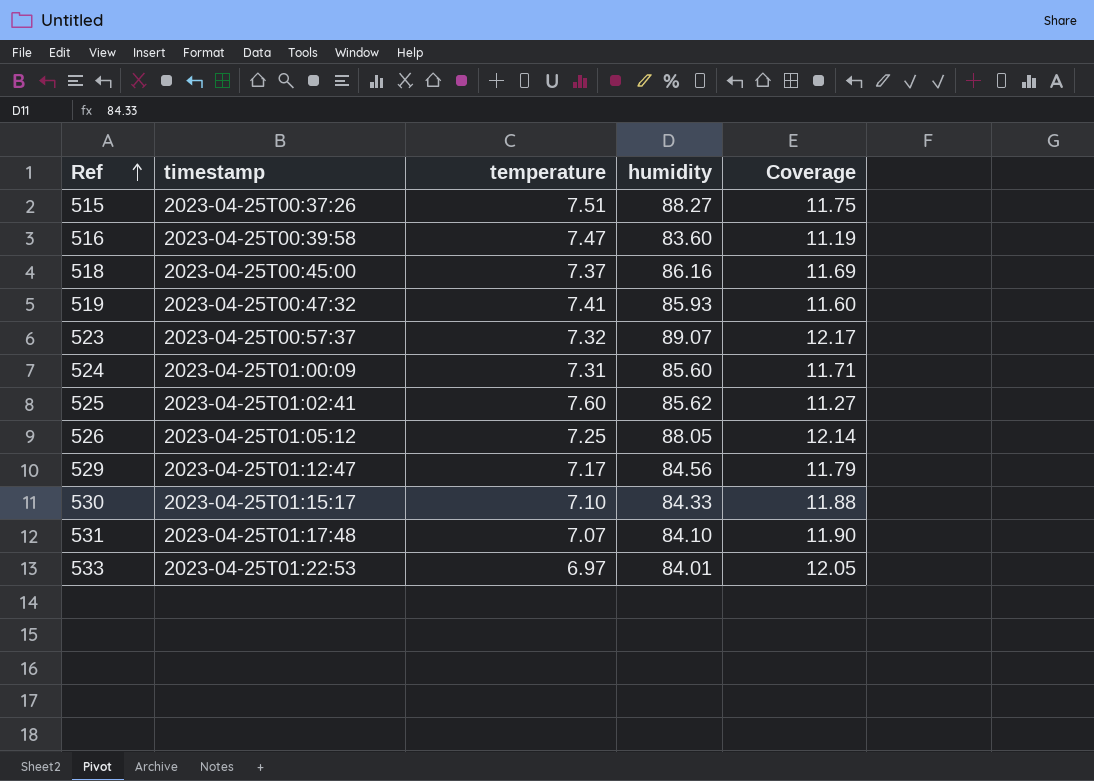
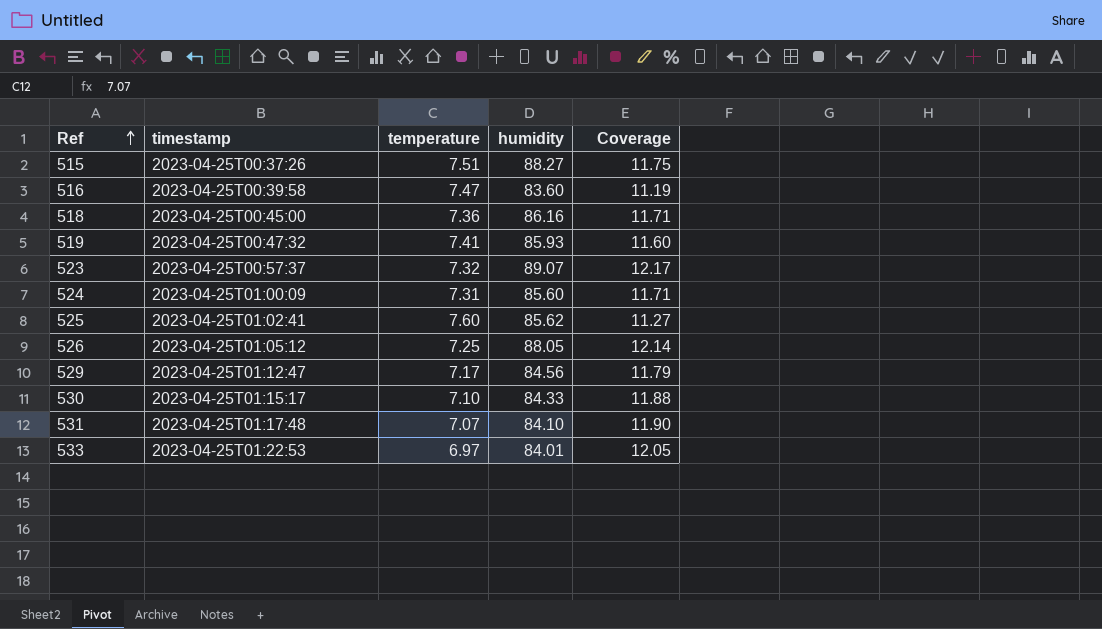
518 | temperature: 7.37 -> 7.36
518 | Coverage: 11.69 -> 11.71

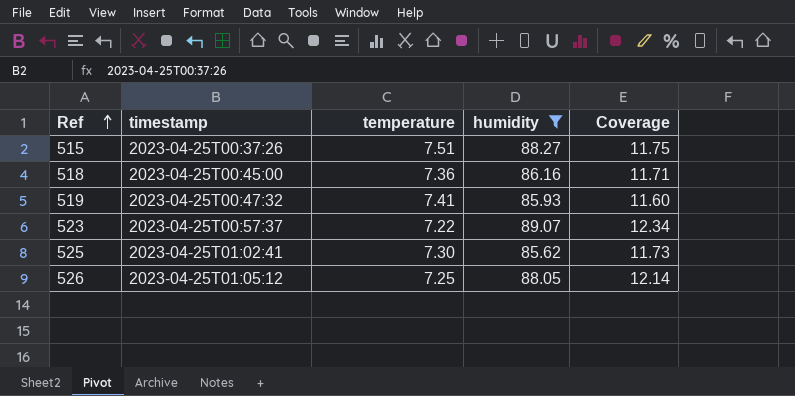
filter: none -> humidity >= 85.62
523 | temperature: 7.32 -> 7.22
523 | Coverage: 12.17 -> 12.34
525 | temperature: 7.60 -> 7.30
525 | Coverage: 11.27 -> 11.73

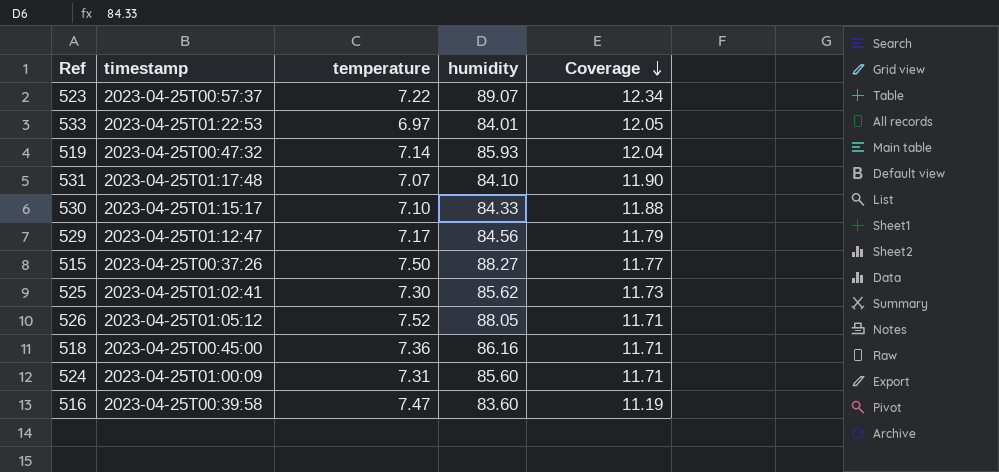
filter: humidity >= 85.62 -> none
row order: Ref ascending -> Coverage descending
519 | temperature: 7.41 -> 7.14
519 | Coverage: 11.60 -> 12.04
515 | temperature: 7.51 -> 7.50
515 | Coverage: 11.75 -> 11.77
526 | temperature: 7.25 -> 7.52
526 | Coverage: 12.14 -> 11.71

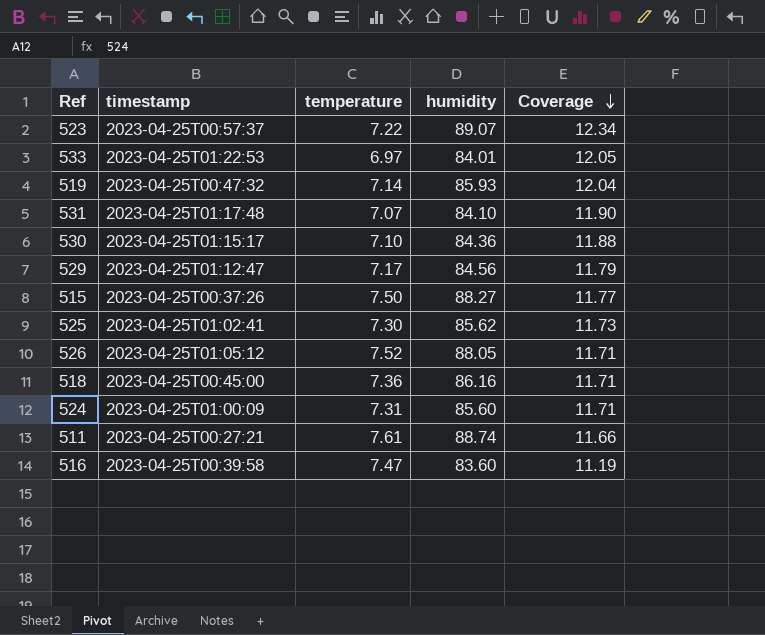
530 | humidity: 84.33 -> 84.36
row 511: none -> 2023-04-25T00:27:21 | 7.61 | 88.74 | 11.66

